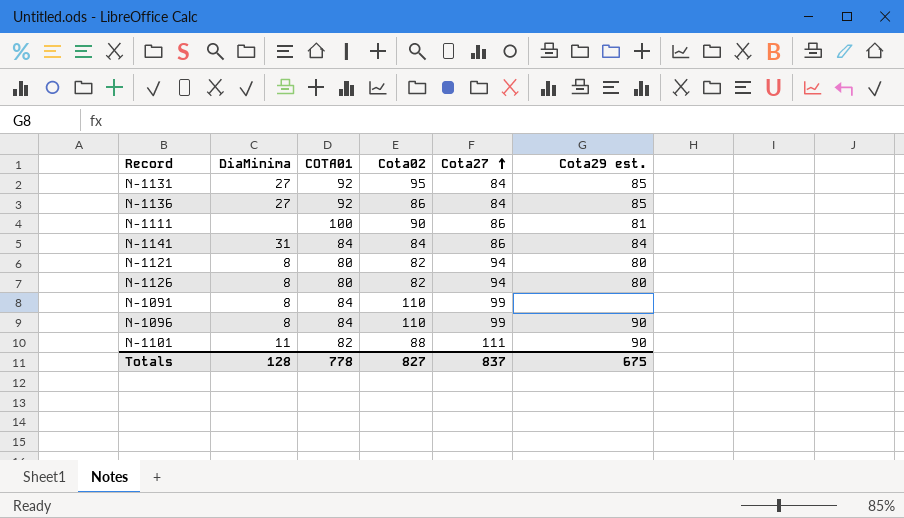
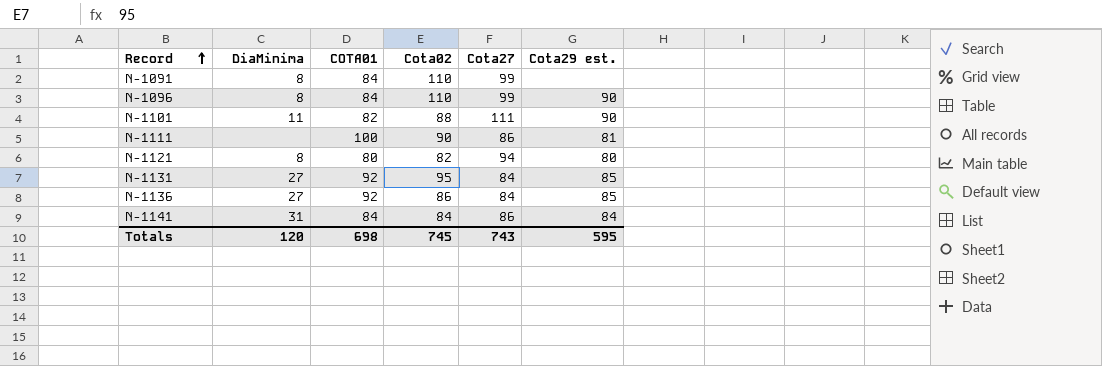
row order: Cota27 ascending -> Record ascending
row N-1126: 8 | 80 | 82 | 94 | 80 -> none
Totals | DiaMinima: 128 -> 120
Totals | COTA01: 778 -> 698
Totals | Cota02: 827 -> 745
Totals | Cota27: 837 -> 743
Totals | Cota29 est.: 675 -> 595

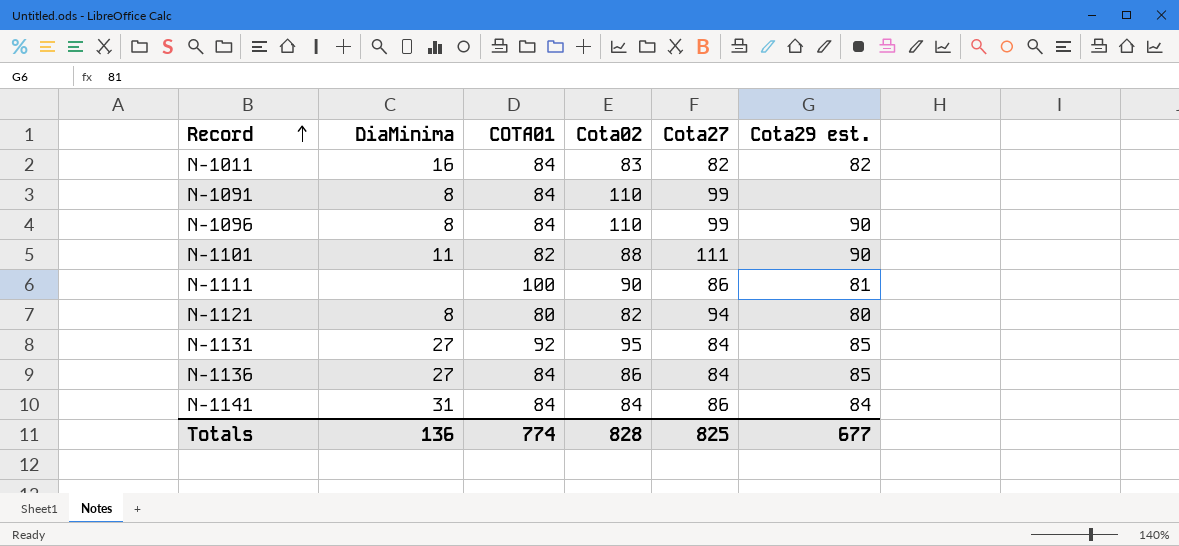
row N-1011: none -> 16 | 84 | 83 | 82 | 82
N-1136 | COTA01: 92 -> 84
Totals | DiaMinima: 120 -> 136
Totals | COTA01: 698 -> 774
Totals | Cota02: 745 -> 828
Totals | Cota27: 743 -> 825
Totals | Cota29 est.: 595 -> 677

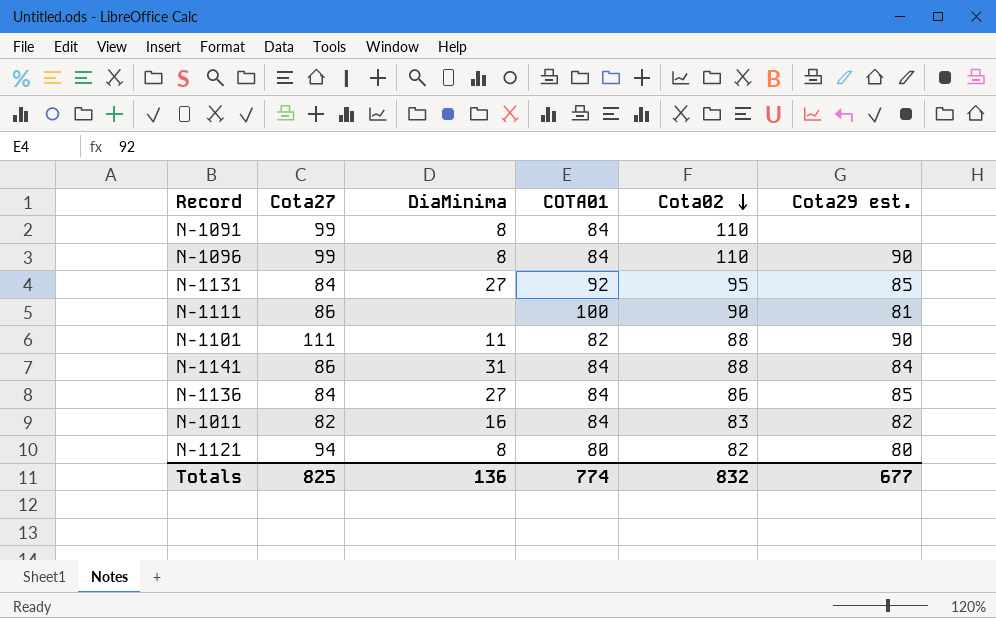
row order: Record ascending -> Cota02 descending
column Cota27 | position: 5 -> 2
N-1141 | Cota02: 84 -> 88
Totals | Cota02: 828 -> 832

